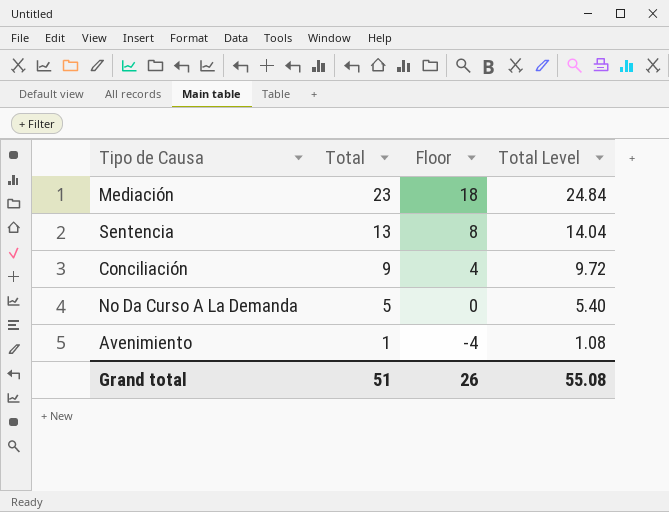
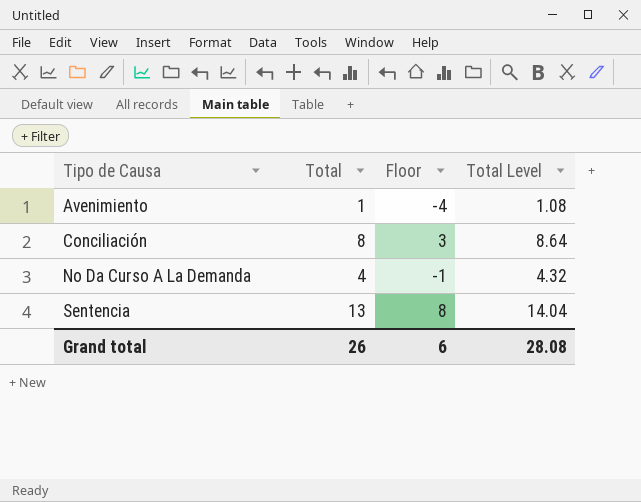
row order: Total descending -> Tipo de Causa ascending
row Mediación: 23 | 18 | 24.84 -> none
Conciliación | Total: 9 -> 8
Conciliación | Floor: 4 -> 3
Conciliación | Total Level: 9.72 -> 8.64
No Da Curso A La Demanda | Total: 5 -> 4
No Da Curso A La Demanda | Floor: 0 -> -1
No Da Curso A La Demanda | Total Level: 5.40 -> 4.32
Grand total | Total: 51 -> 26
Grand total | Floor: 26 -> 6
Grand total | Total Level: 55.08 -> 28.08

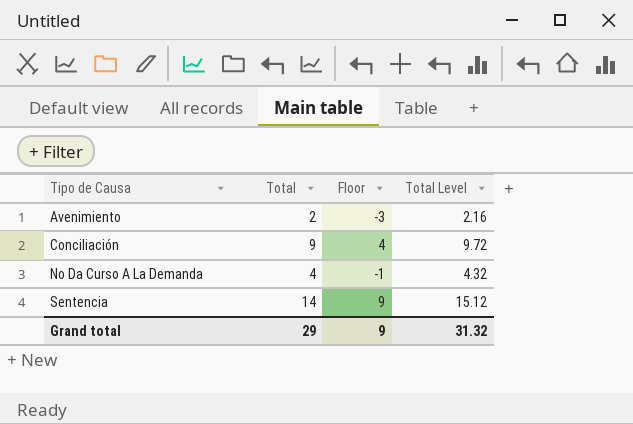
Avenimiento | Total: 1 -> 2
Avenimiento | Floor: -4 -> -3
Avenimiento | Total Level: 1.08 -> 2.16
Conciliación | Total: 8 -> 9
Conciliación | Floor: 3 -> 4
Conciliación | Total Level: 8.64 -> 9.72
Sentencia | Total: 13 -> 14
Sentencia | Floor: 8 -> 9
Sentencia | Total Level: 14.04 -> 15.12
Grand total | Total: 26 -> 29
Grand total | Floor: 6 -> 9
Grand total | Total Level: 28.08 -> 31.32

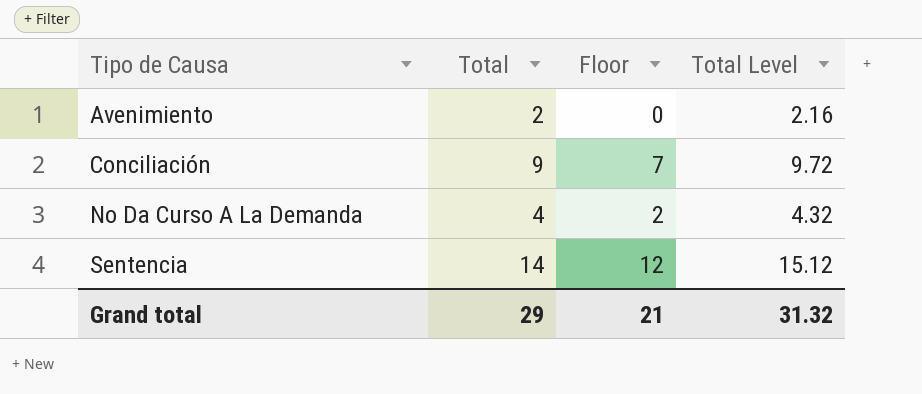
column Floor | formula: [Total] - 5 -> [Total] - 2
Grand total | Floor: 9 -> 21

